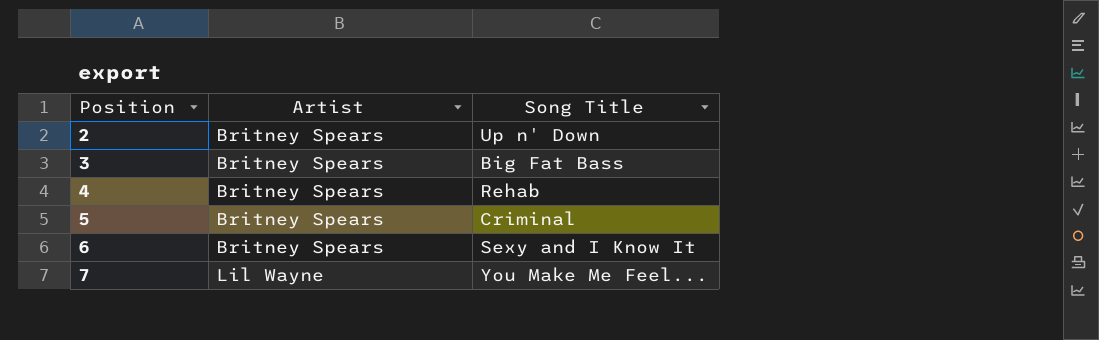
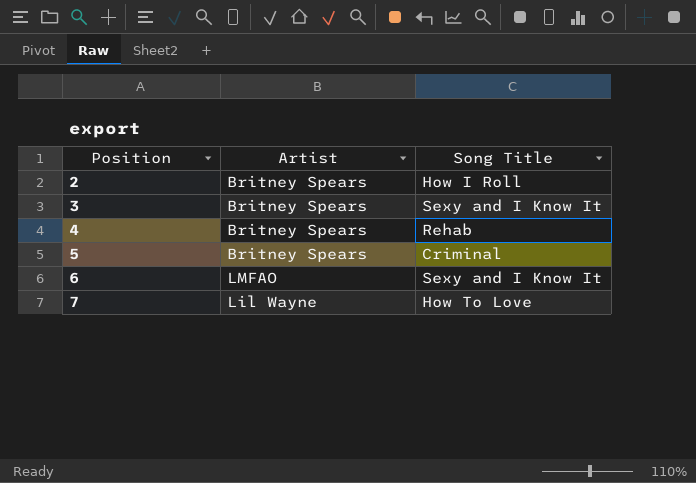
2 | Song Title: Up n' Down -> How I Roll
3 | Song Title: Big Fat Bass -> Sexy and I Know It
6 | Artist: Britney Spears -> LMFAO
7 | Song Title: You Make Me Feel... -> How To Love

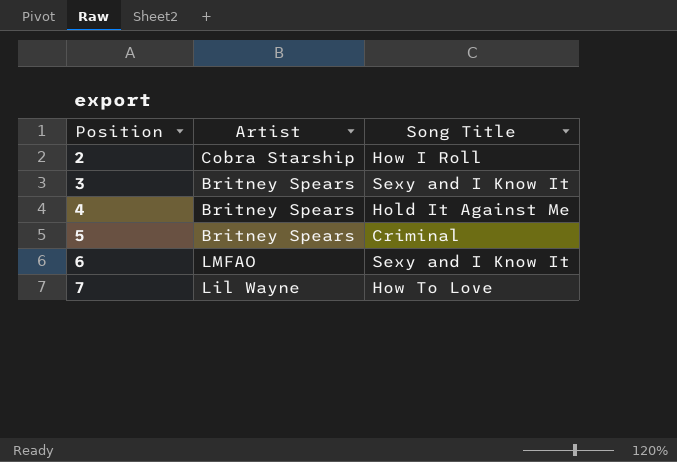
2 | Artist: Britney Spears -> Cobra Starship
4 | Song Title: Rehab -> Hold It Against Me

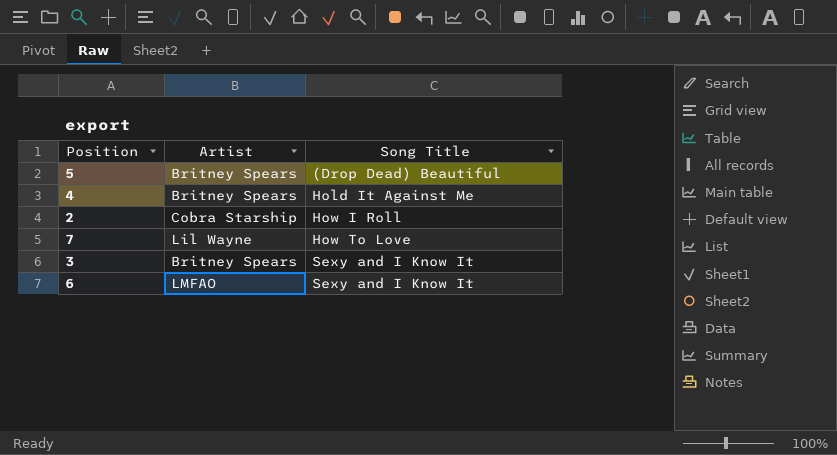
row order: Position ascending -> Song Title ascending
5 | Song Title: Criminal -> (Drop Dead) Beautiful

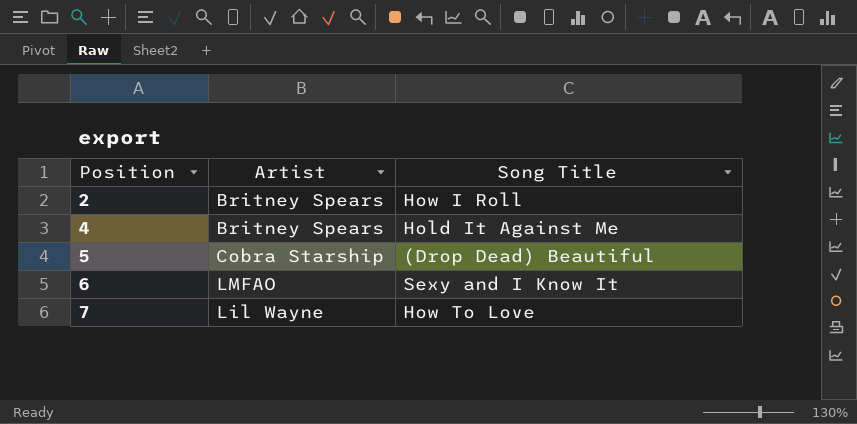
row order: Song Title ascending -> Position ascending
row 3: Britney Spears | Sexy and I Know It -> none
2 | Artist: Cobra Starship -> Britney Spears
5 | Artist: Britney Spears -> Cobra Starship

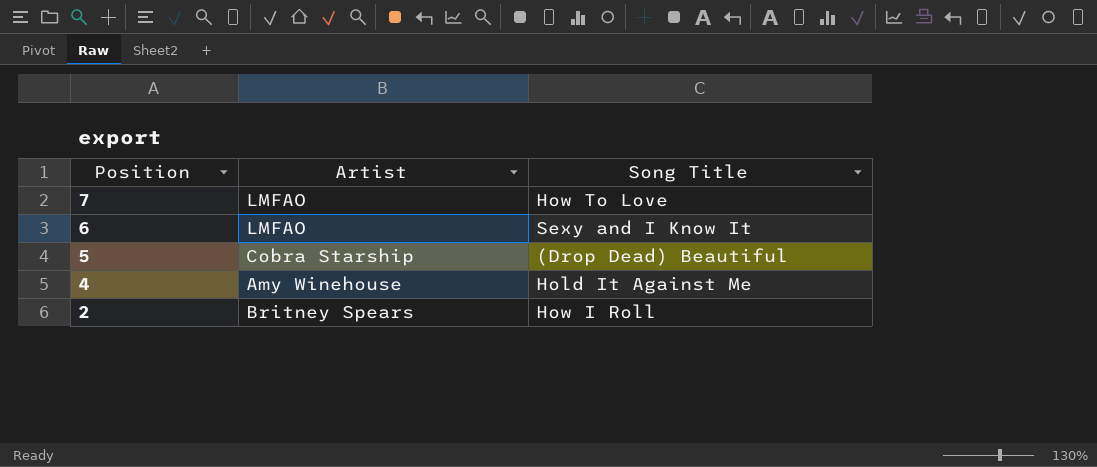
row order: Position ascending -> Position descending
7 | Artist: Lil Wayne -> LMFAO
4 | Artist: Britney Spears -> Amy Winehouse

